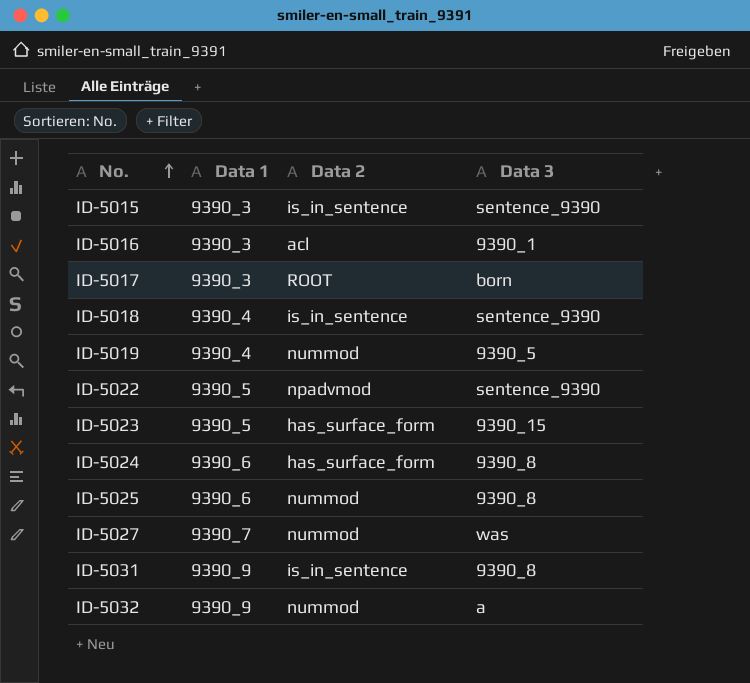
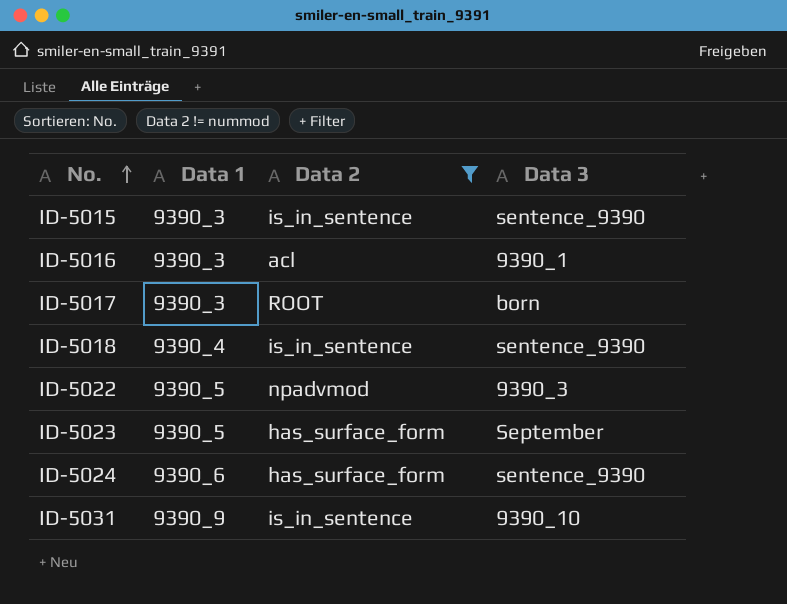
filter: none -> Data 2 != nummod
ID-5022 | Data 3: sentence_9390 -> 9390_3
ID-5023 | Data 3: 9390_15 -> September
ID-5024 | Data 3: 9390_8 -> sentence_9390
ID-5031 | Data 3: 9390_8 -> 9390_10

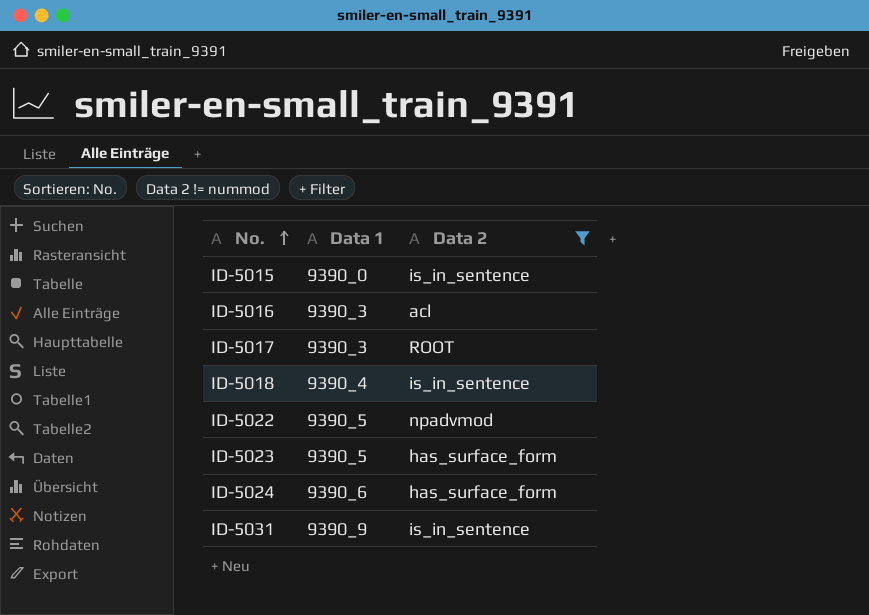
column Data 3 | position: 4 -> none
ID-5015 | Data 1: 9390_3 -> 9390_0

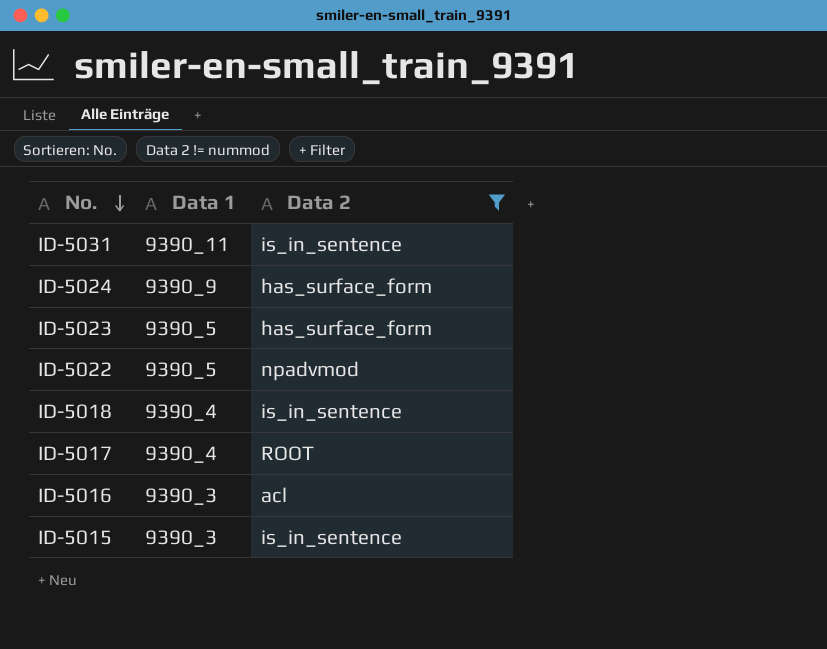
row order: No. ascending -> No. descending
ID-5031 | Data 1: 9390_9 -> 9390_11
ID-5024 | Data 1: 9390_6 -> 9390_9
ID-5017 | Data 1: 9390_3 -> 9390_4
ID-5015 | Data 1: 9390_0 -> 9390_3

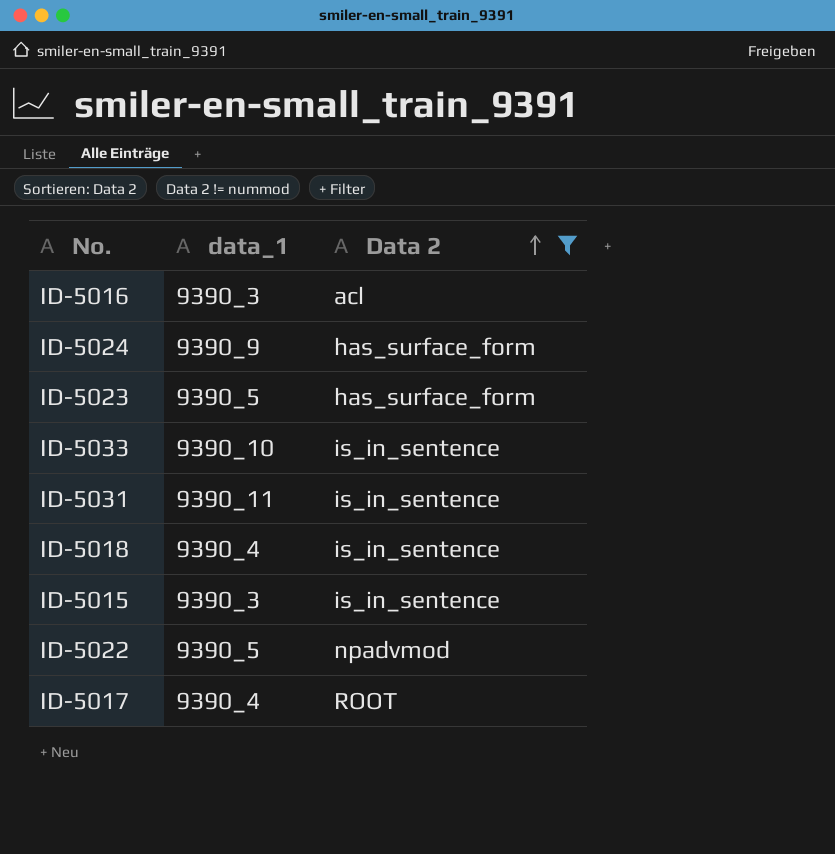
row order: No. descending -> Data 2 ascending
column name: Data 1 -> data_1
row ID-5033: none -> 9390_10 | is_in_sentence

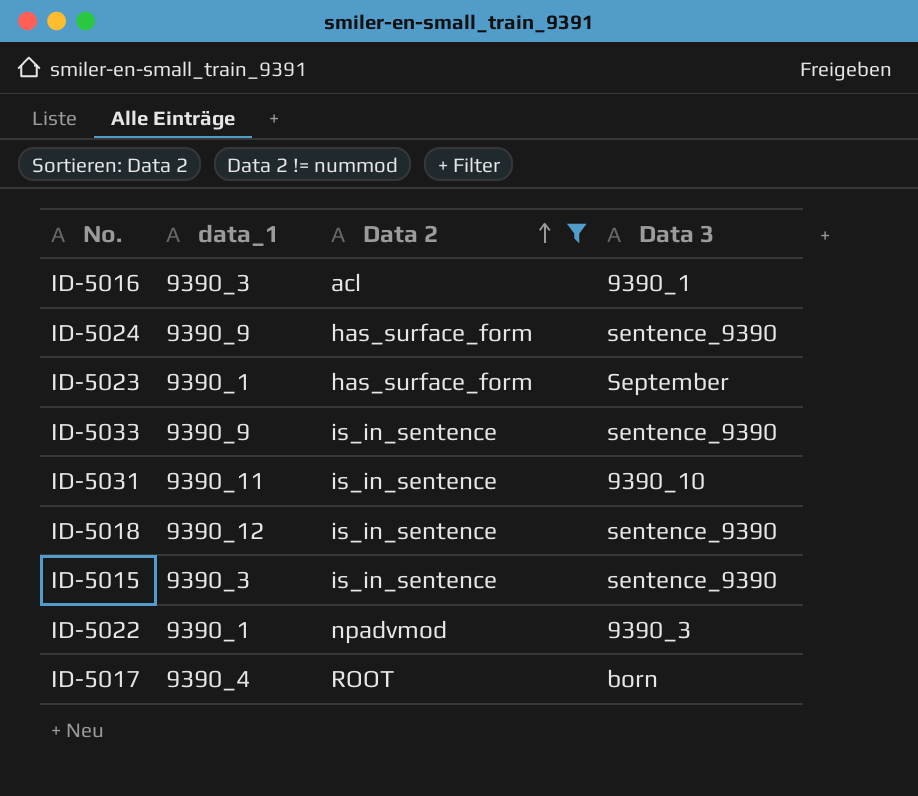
column Data 3 | position: none -> 4
ID-5023 | data_1: 9390_5 -> 9390_1
ID-5033 | data_1: 9390_10 -> 9390_9
ID-5018 | data_1: 9390_4 -> 9390_12
ID-5022 | data_1: 9390_5 -> 9390_1

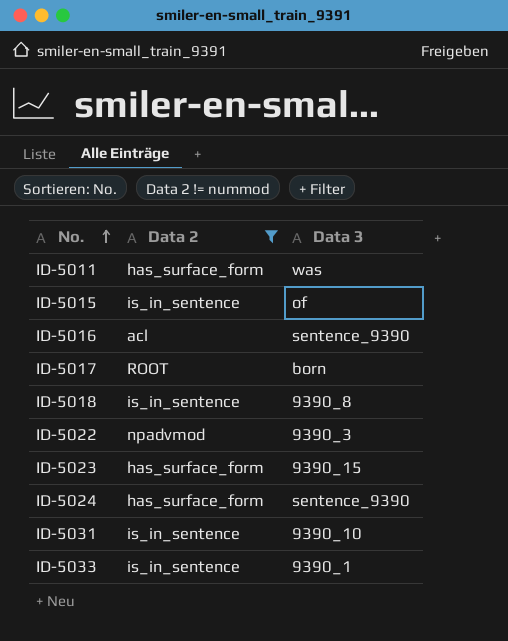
row order: Data 2 ascending -> No. ascending
column data_1 | position: 2 -> none
row ID-5011: none -> has_surface_form | was
ID-5015 | Data 3: sentence_9390 -> of
ID-5016 | Data 3: 9390_1 -> sentence_9390
ID-5018 | Data 3: sentence_9390 -> 9390_8
ID-5023 | Data 3: September -> 9390_15
ID-5033 | Data 3: sentence_9390 -> 9390_1

